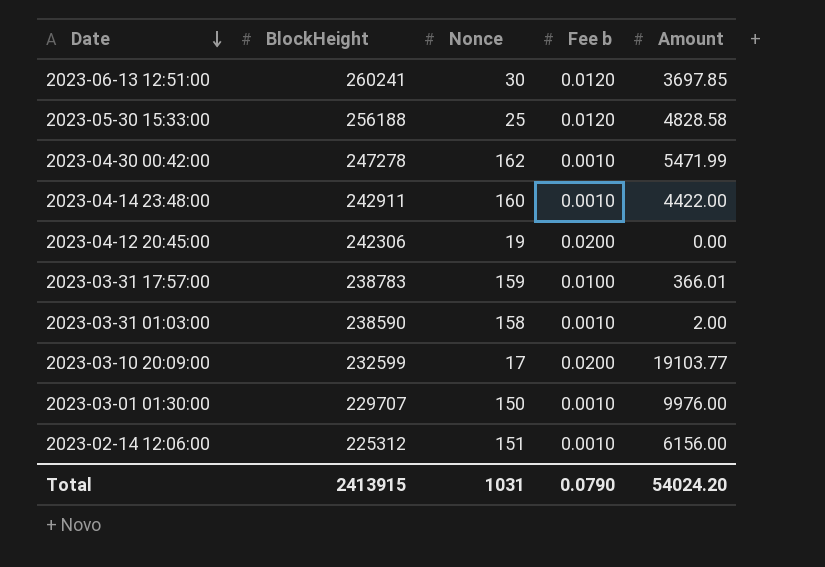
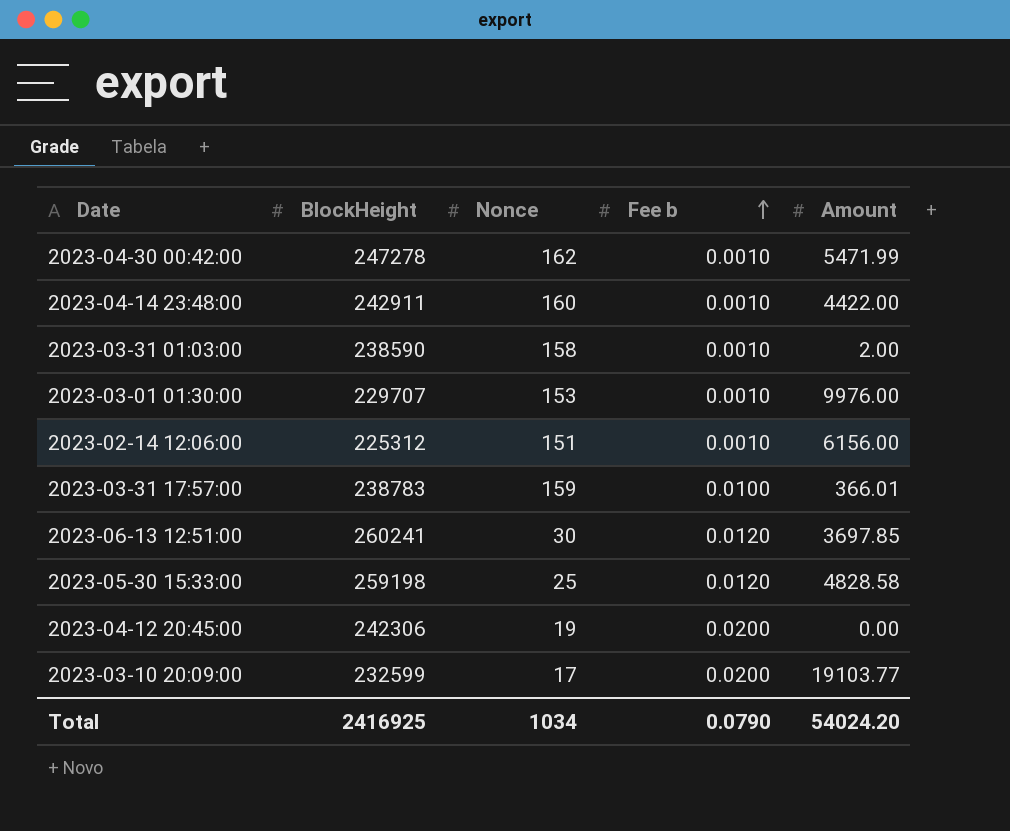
row order: Date descending -> Fee b ascending
2023-03-01 01:30:00 | Nonce: 150 -> 153
2023-05-30 15:33:00 | BlockHeight: 256188 -> 259198
Total | BlockHeight: 2413915 -> 2416925
Total | Nonce: 1031 -> 1034

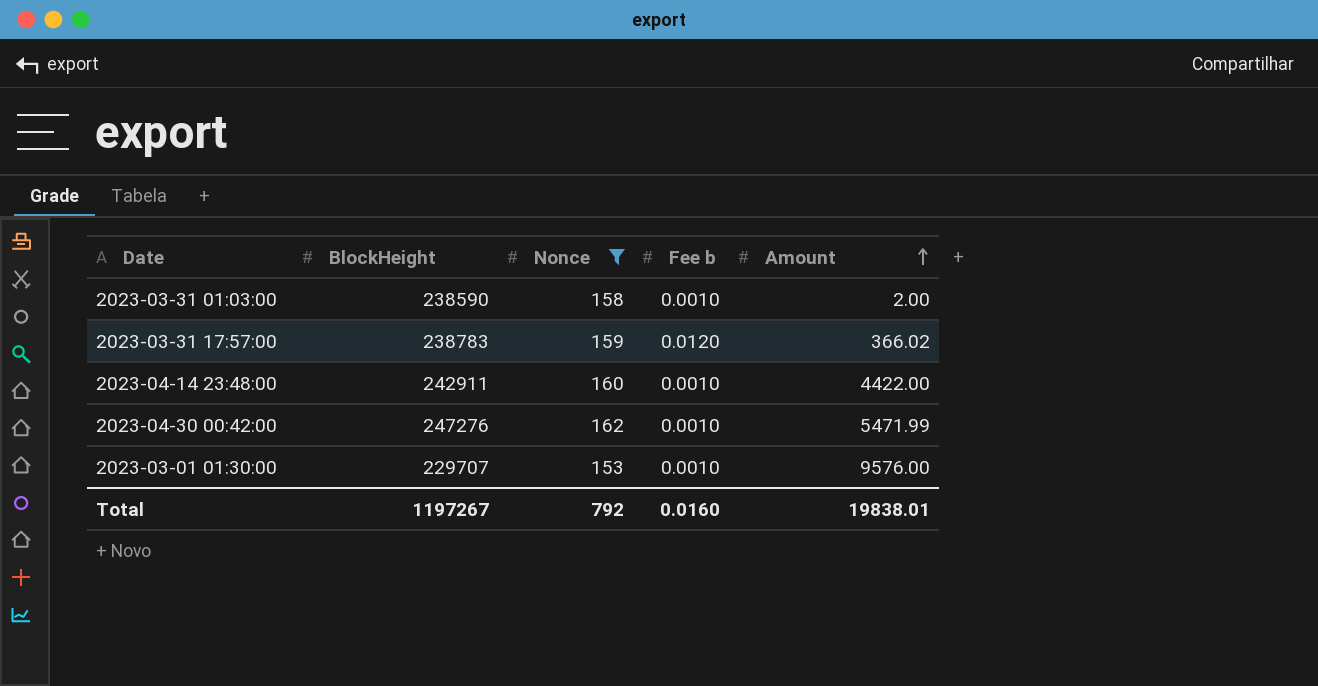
filter: none -> Nonce >= 153
row order: Fee b ascending -> Amount ascending
2023-03-31 17:57:00 | Fee b: 0.0100 -> 0.0120
2023-03-31 17:57:00 | Amount: 366.01 -> 366.02
2023-04-30 00:42:00 | BlockHeight: 247278 -> 247276
2023-03-01 01:30:00 | Amount: 9976.00 -> 9576.00
Total | BlockHeight: 2416925 -> 1197267
Total | Nonce: 1034 -> 792
Total | Fee b: 0.0790 -> 0.0160
Total | Amount: 54024.20 -> 19838.01

